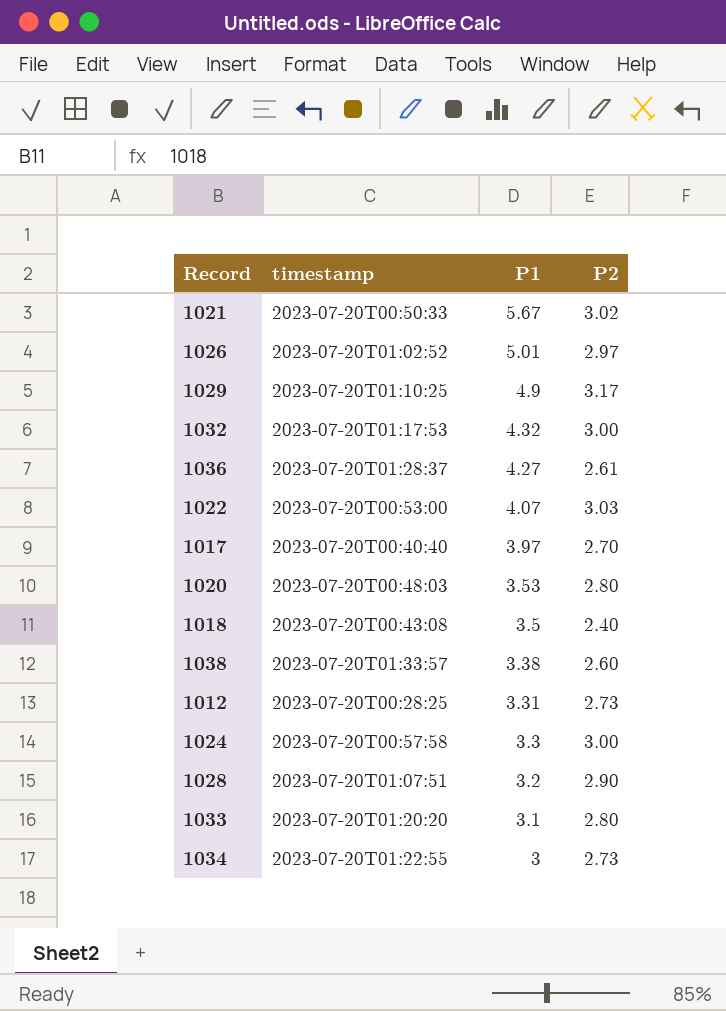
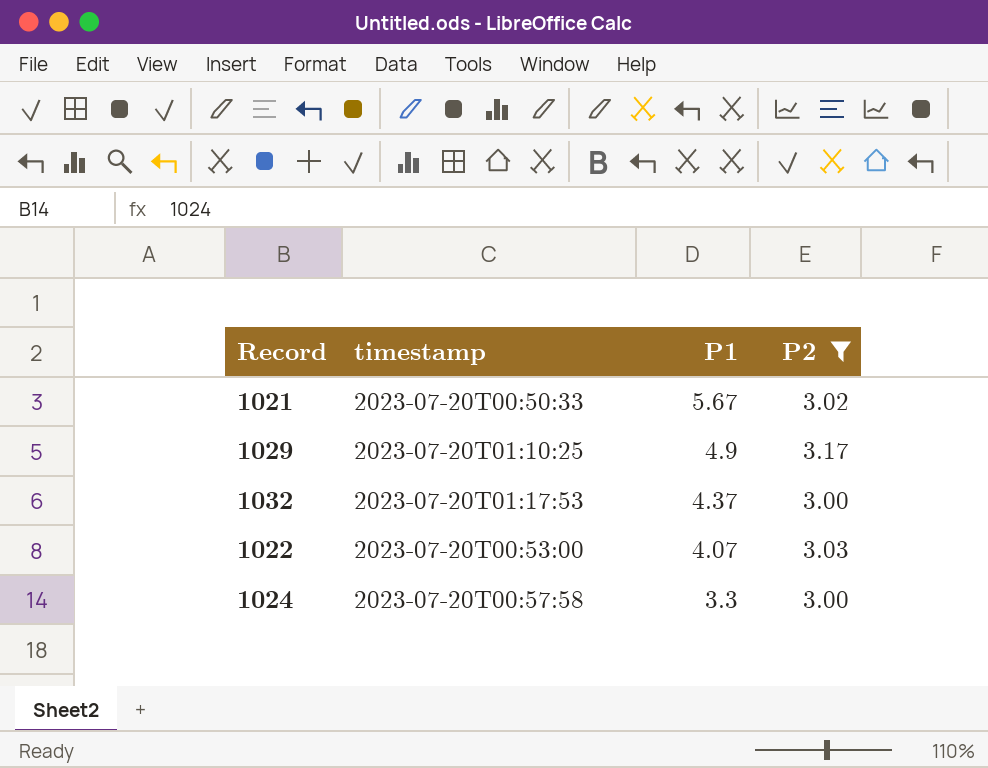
filter: none -> P2 >= 3.00
1032 | P1: 4.32 -> 4.37

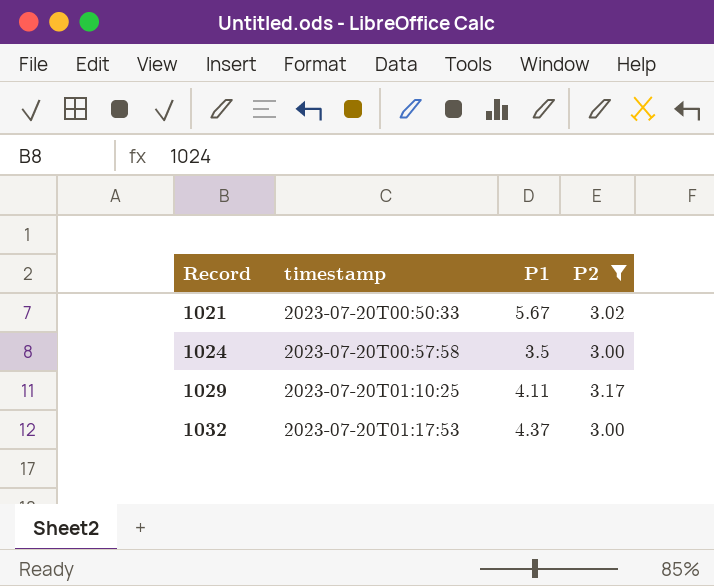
row order: P1 descending -> Record ascending
row 1022: 2023-07-20T00:53:00 | 4.07 | 3.03 -> none
1024 | P1: 3.3 -> 3.5
1029 | P1: 4.9 -> 4.11

